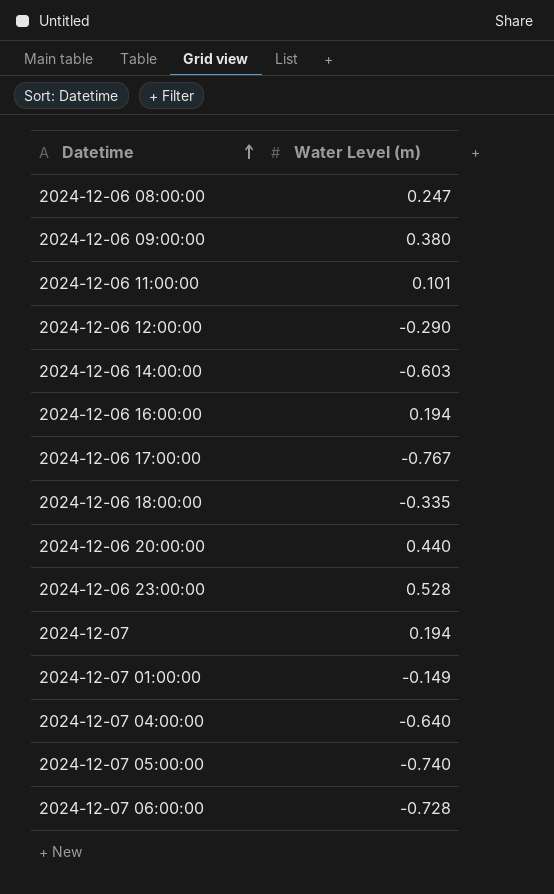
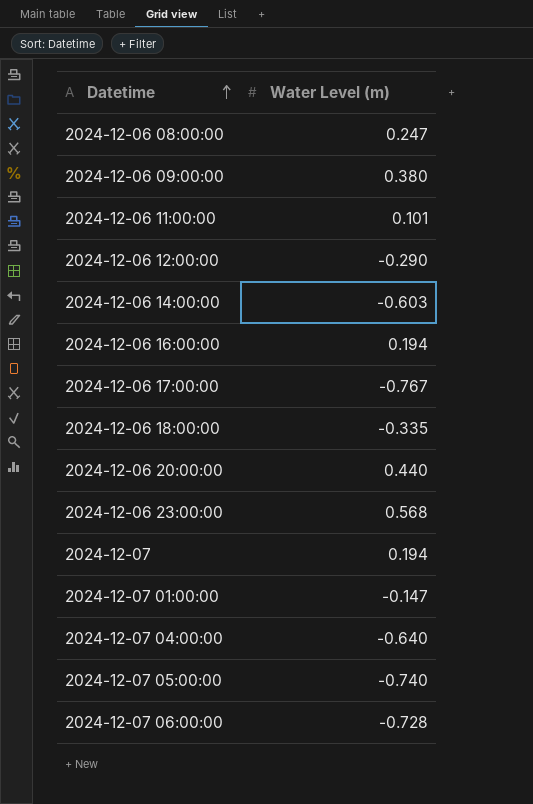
2024-12-06 23:00:00 | Water Level (m): 0.528 -> 0.568
2024-12-07 01:00:00 | Water Level (m): -0.149 -> -0.147

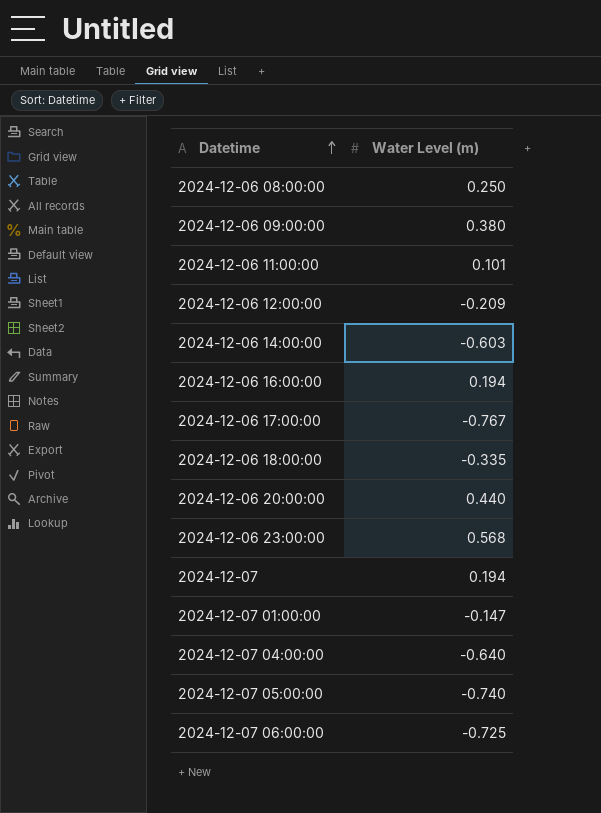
2024-12-06 08:00:00 | Water Level (m): 0.247 -> 0.250
2024-12-06 12:00:00 | Water Level (m): -0.290 -> -0.209
2024-12-07 06:00:00 | Water Level (m): -0.728 -> -0.725

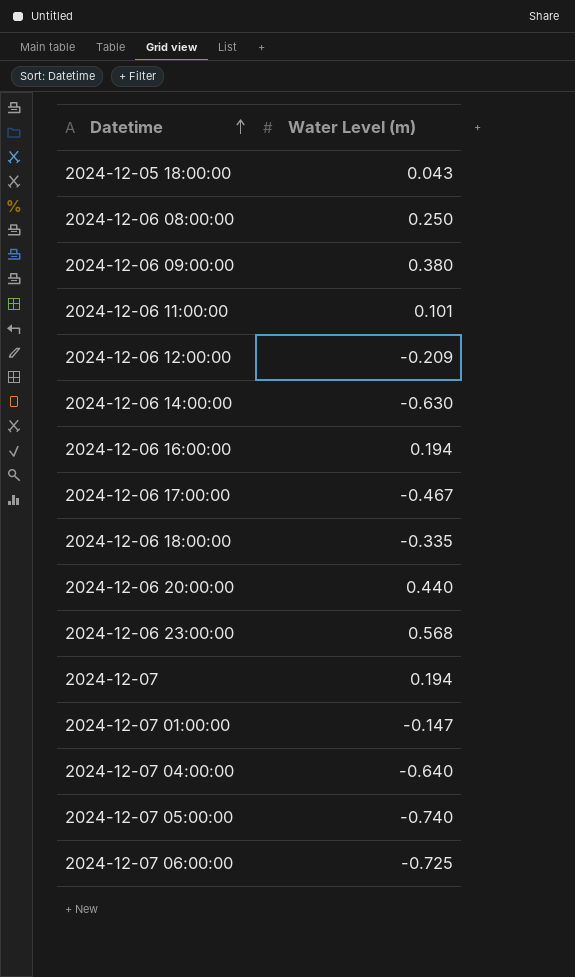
row 2024-12-05 18:00:00: none -> 0.043
2024-12-06 14:00:00 | Water Level (m): -0.603 -> -0.630
2024-12-06 17:00:00 | Water Level (m): -0.767 -> -0.467

